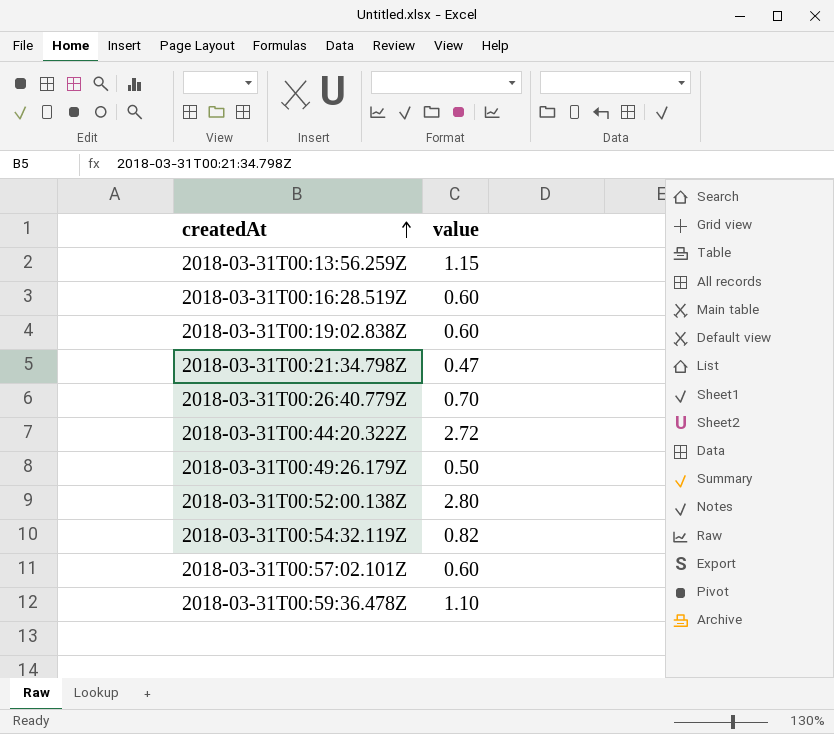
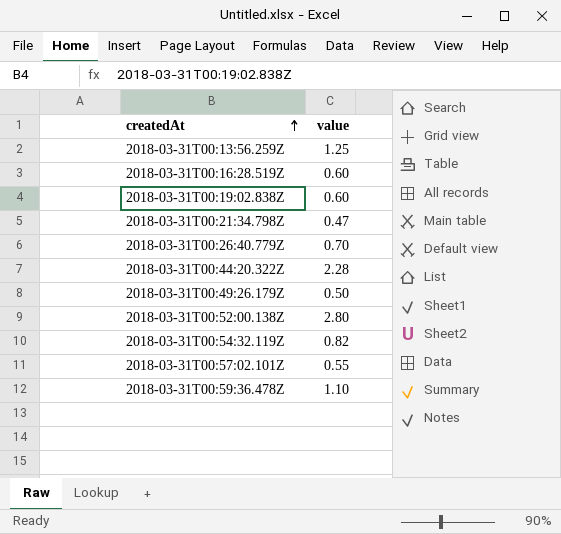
2018-03-31T00:13:56.259Z | value: 1.15 -> 1.25
2018-03-31T00:44:20.322Z | value: 2.72 -> 2.28
2018-03-31T00:57:02.101Z | value: 0.60 -> 0.55

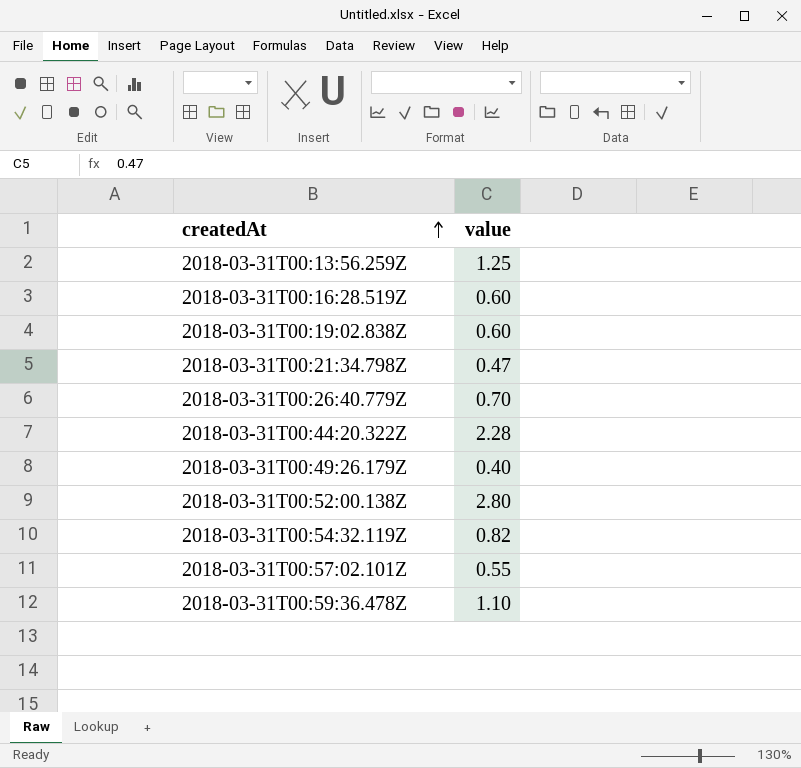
2018-03-31T00:49:26.179Z | value: 0.50 -> 0.40

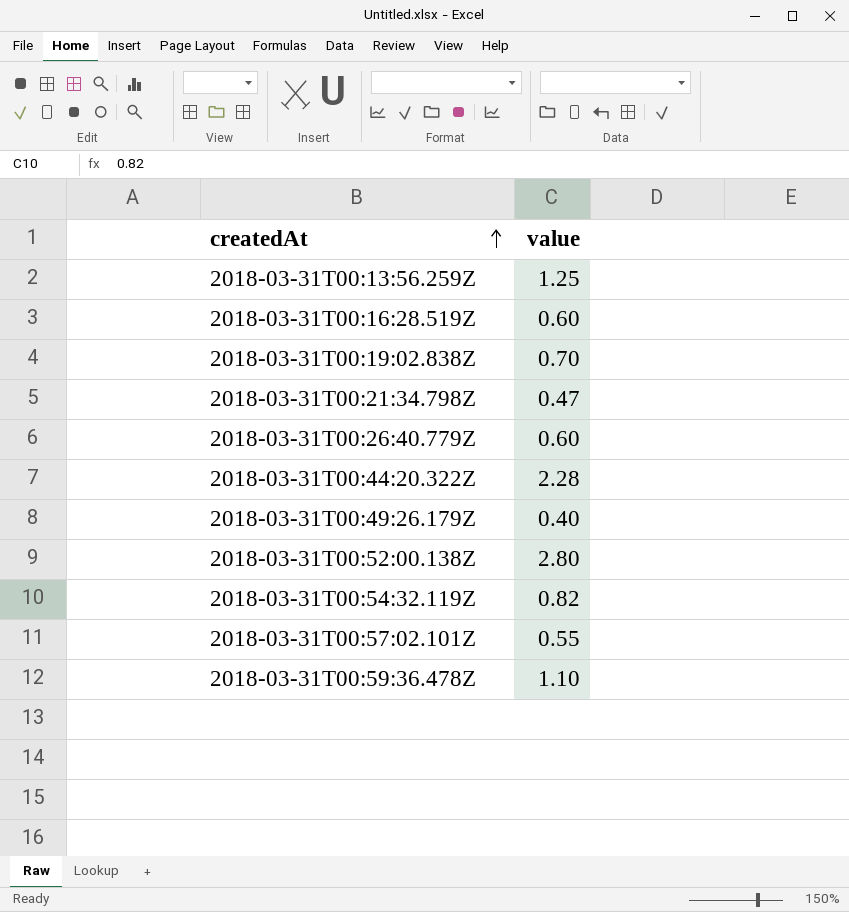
2018-03-31T00:19:02.838Z | value: 0.60 -> 0.70
2018-03-31T00:26:40.779Z | value: 0.70 -> 0.60

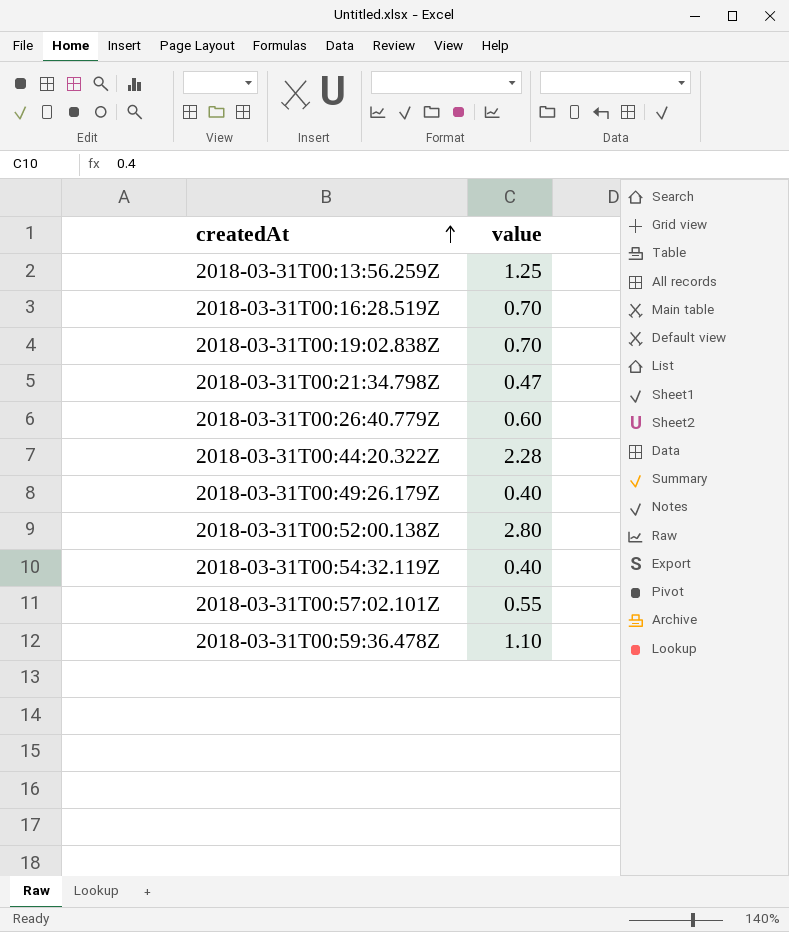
2018-03-31T00:16:28.519Z | value: 0.60 -> 0.70
2018-03-31T00:54:32.119Z | value: 0.82 -> 0.40

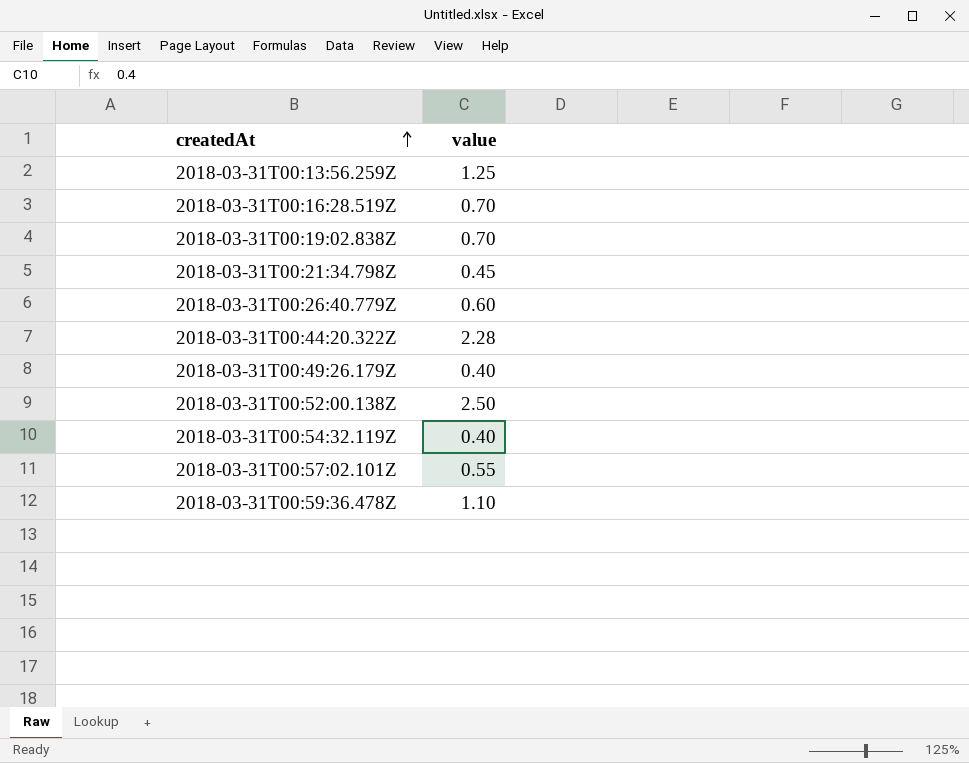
2018-03-31T00:21:34.798Z | value: 0.47 -> 0.45
2018-03-31T00:52:00.138Z | value: 2.80 -> 2.50

